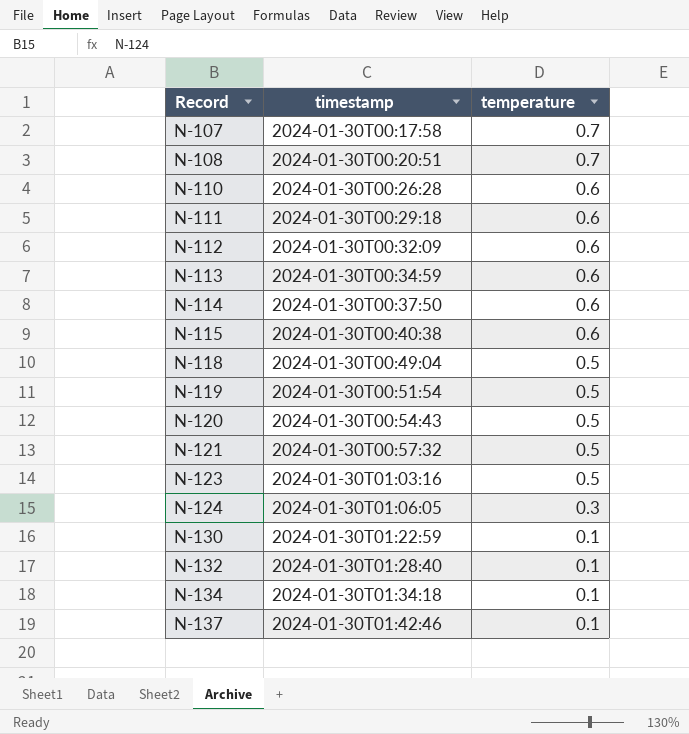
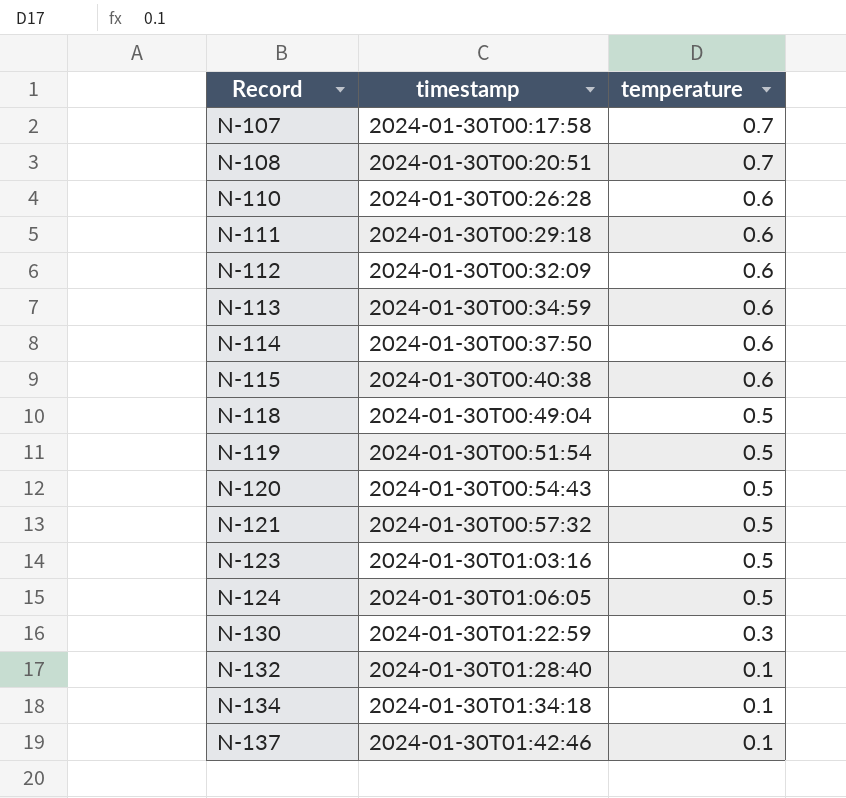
N-124 | temperature: 0.3 -> 0.5
N-130 | temperature: 0.1 -> 0.3

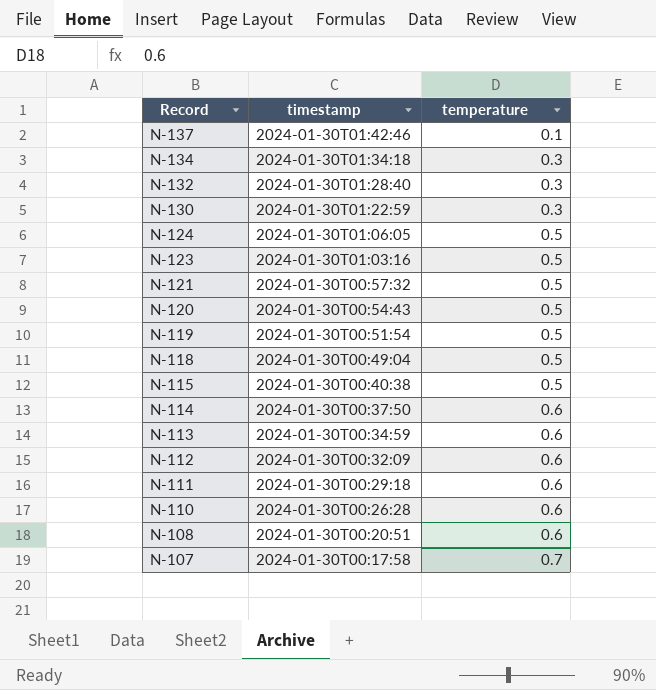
row order: Record ascending -> Record descending
N-134 | temperature: 0.1 -> 0.3
N-132 | temperature: 0.1 -> 0.3
N-115 | temperature: 0.6 -> 0.5
N-108 | temperature: 0.7 -> 0.6

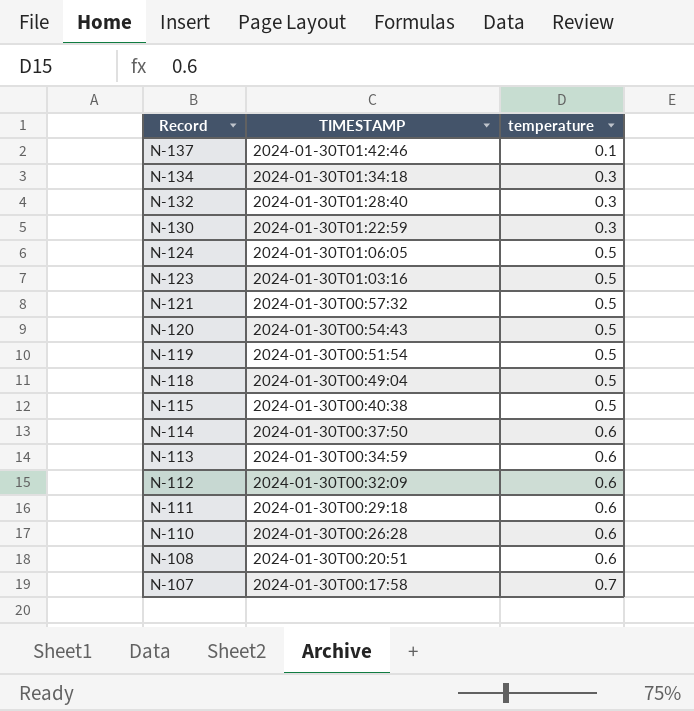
column name: timestamp -> TIMESTAMP

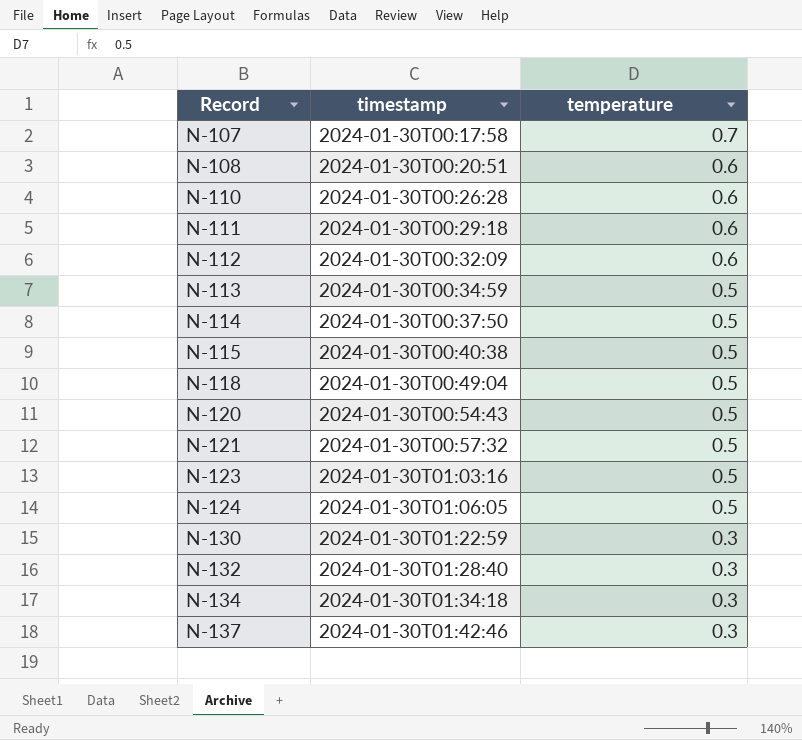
row order: Record descending -> Record ascending
column name: TIMESTAMP -> timestamp
row N-119: 2024-01-30T00:51:54 | 0.5 -> none
N-113 | temperature: 0.6 -> 0.5
N-114 | temperature: 0.6 -> 0.5
N-137 | temperature: 0.1 -> 0.3

